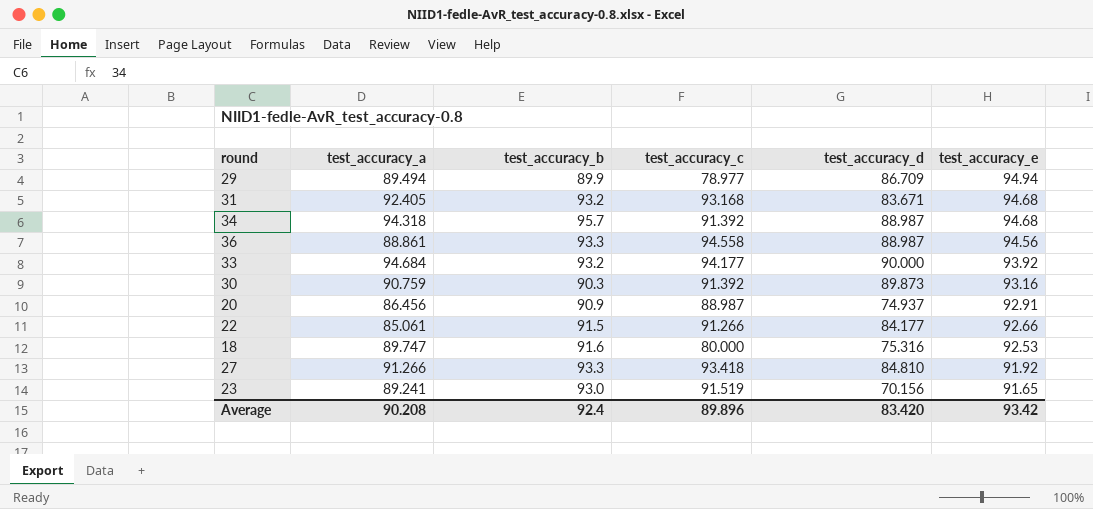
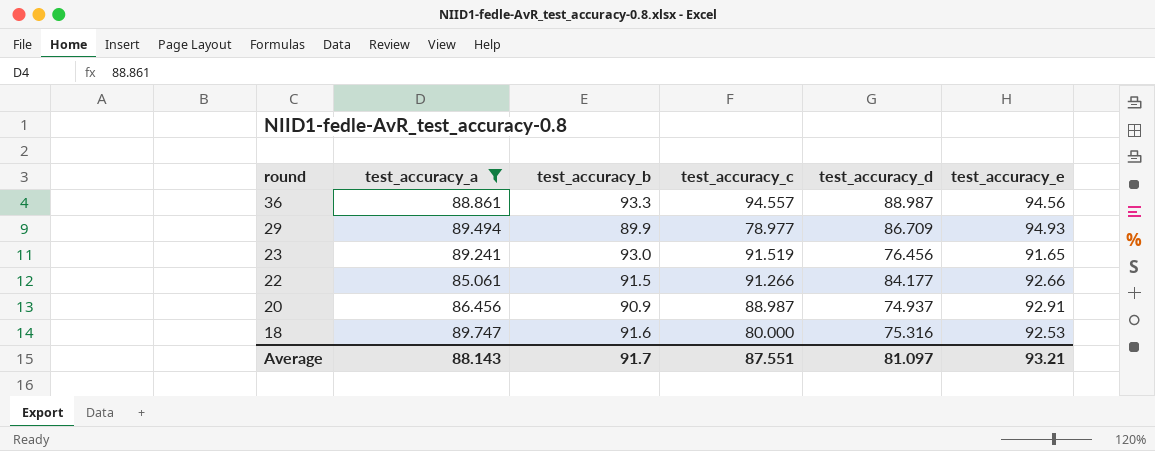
filter: none -> test_accuracy_a <= 89.747
row order: test_accuracy_e descending -> round descending
36 | test_accuracy_c: 94.558 -> 94.557
29 | test_accuracy_e: 94.94 -> 94.93
23 | test_accuracy_d: 70.156 -> 76.456
Average | test_accuracy_a: 90.208 -> 88.143
Average | test_accuracy_b: 92.4 -> 91.7
Average | test_accuracy_c: 89.896 -> 87.551
Average | test_accuracy_d: 83.420 -> 81.097
Average | test_accuracy_e: 93.42 -> 93.21

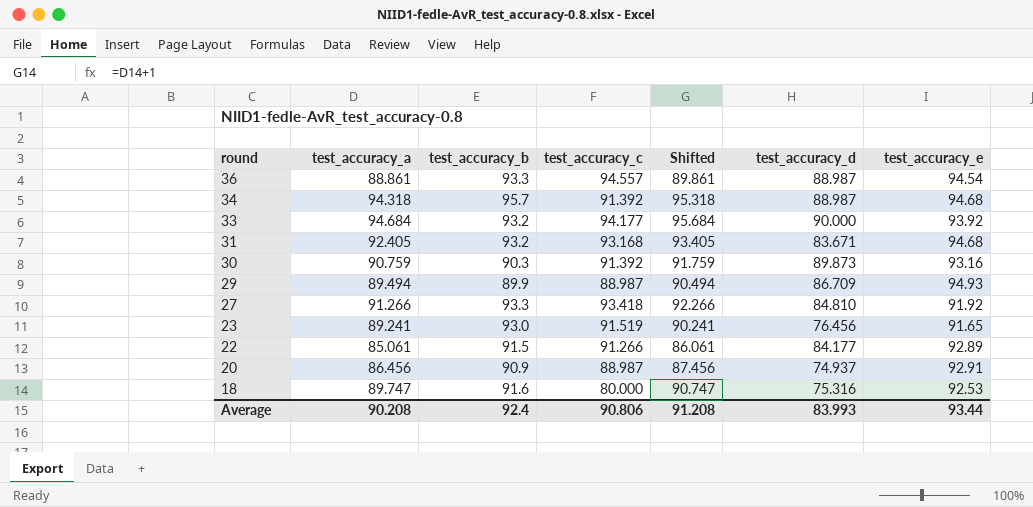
filter: test_accuracy_a <= 89.747 -> none
column Shifted | formula: none -> [test_accuracy_a] + 1
36 | test_accuracy_e: 94.56 -> 94.54
29 | test_accuracy_c: 78.977 -> 88.987
22 | test_accuracy_e: 92.66 -> 92.89
Average | test_accuracy_a: 88.143 -> 90.208
Average | test_accuracy_b: 91.7 -> 92.4
Average | test_accuracy_c: 87.551 -> 90.806
Average | test_accuracy_d: 81.097 -> 83.993
Average | test_accuracy_e: 93.21 -> 93.44

